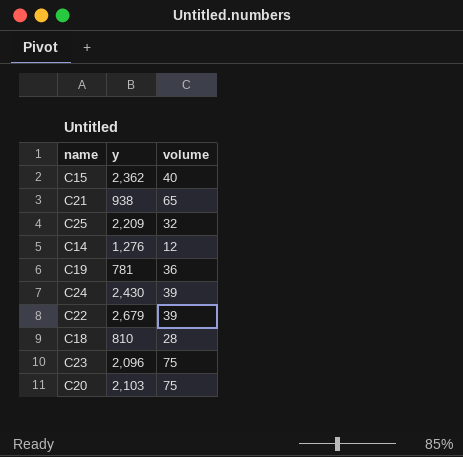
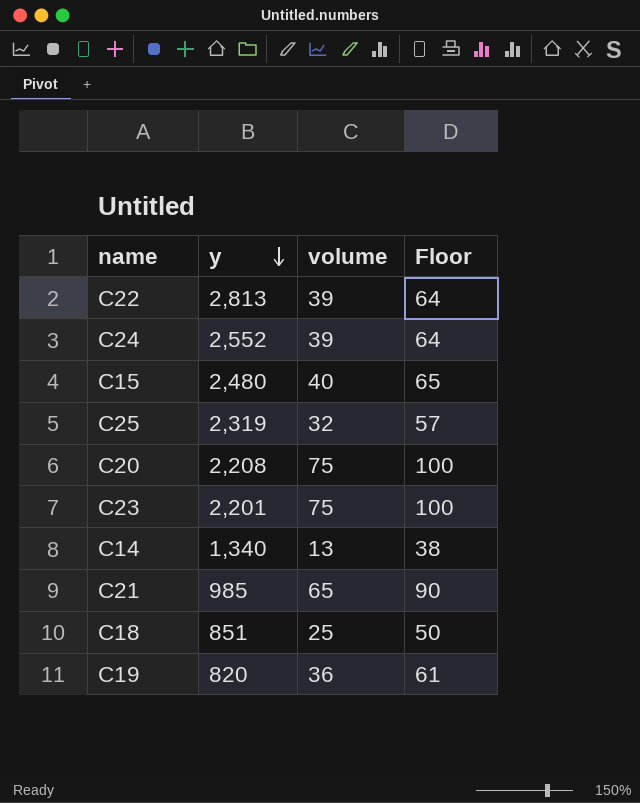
row order: none -> y descending
column Floor | formula: none -> [volume] + 25
C22 | y: 2,679 -> 2,813
C24 | y: 2,430 -> 2,552
C15 | y: 2,362 -> 2,480
C25 | y: 2,209 -> 2,319
C20 | y: 2,103 -> 2,208
C23 | y: 2,096 -> 2,201
C14 | y: 1,276 -> 1,340
C14 | volume: 12 -> 13
C21 | y: 938 -> 985
C18 | y: 810 -> 851
C18 | volume: 28 -> 25
C19 | y: 781 -> 820

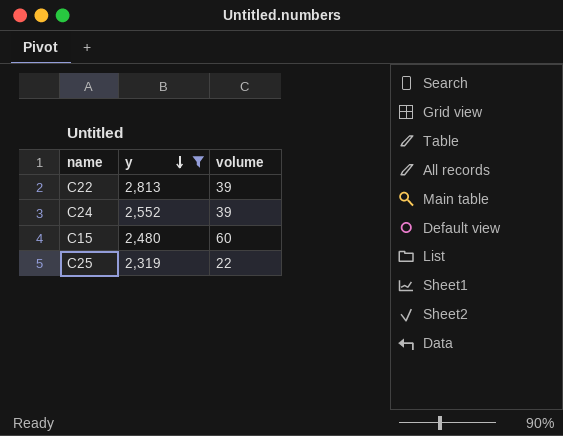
filter: none -> y >= 2,319
column Floor | formula: [volume] + 25 -> none
C15 | volume: 40 -> 60
C25 | volume: 32 -> 22

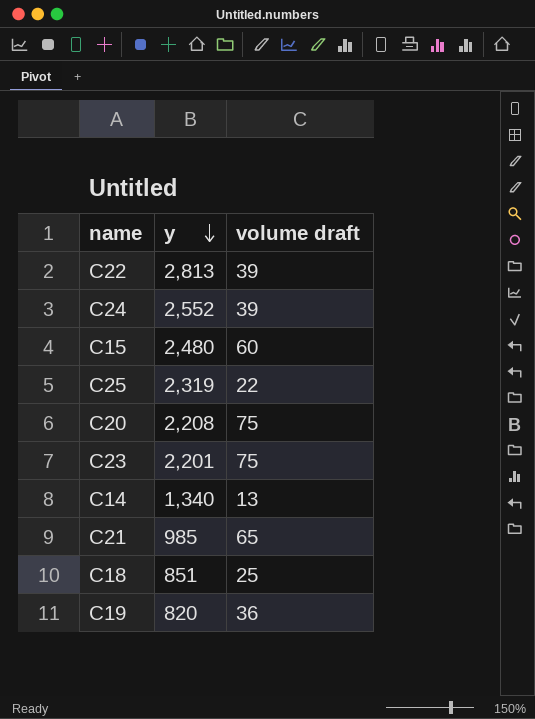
filter: y >= 2,319 -> none
column name: volume -> volume draft

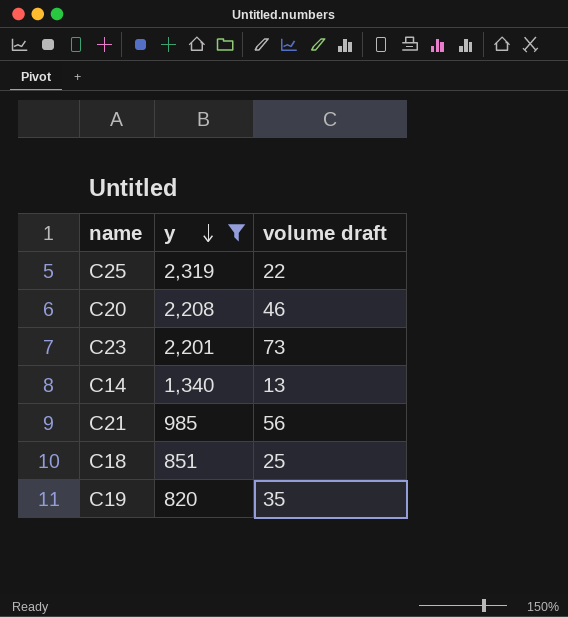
filter: none -> y <= 2,319
C20 | volume draft: 75 -> 46
C23 | volume draft: 75 -> 73
C21 | volume draft: 65 -> 56
C19 | volume draft: 36 -> 35

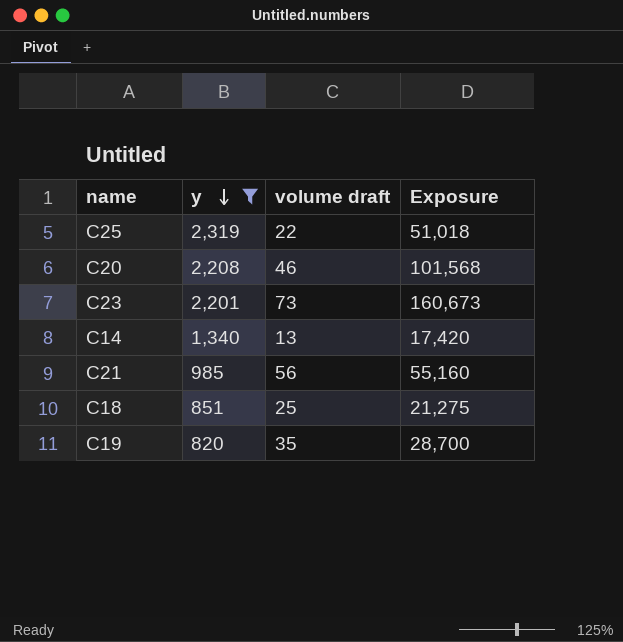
column Exposure | formula: none -> [y] * [volume draft]

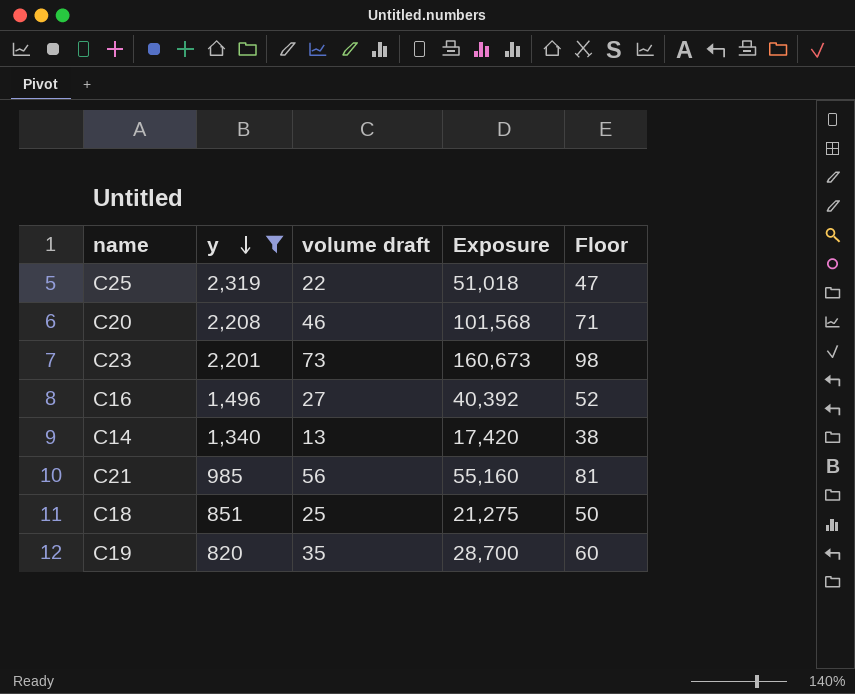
column Floor | formula: none -> [volume draft] + 25
row C16: none -> 1,496 | 27 | 40,392 | 52

